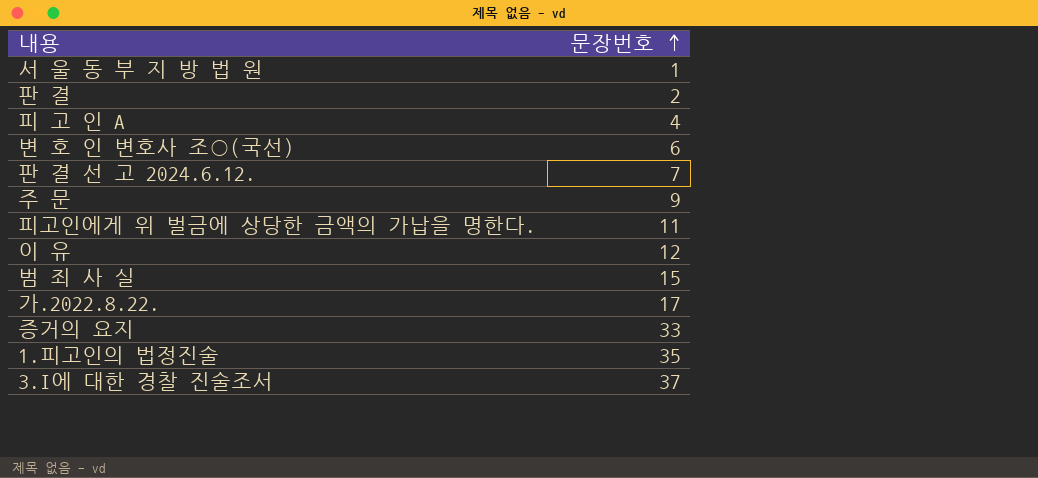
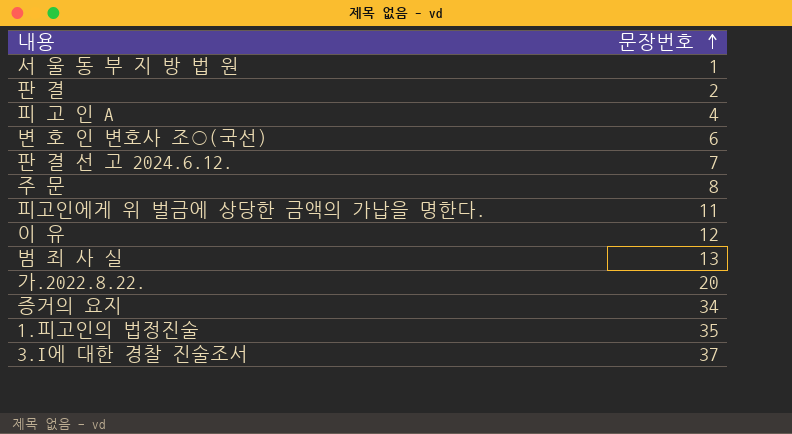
주 문 | 문장번호: 9 -> 8
범 죄 사 실 | 문장번호: 15 -> 13
가.2022.8.22. | 문장번호: 17 -> 20
증거의 요지 | 문장번호: 33 -> 34

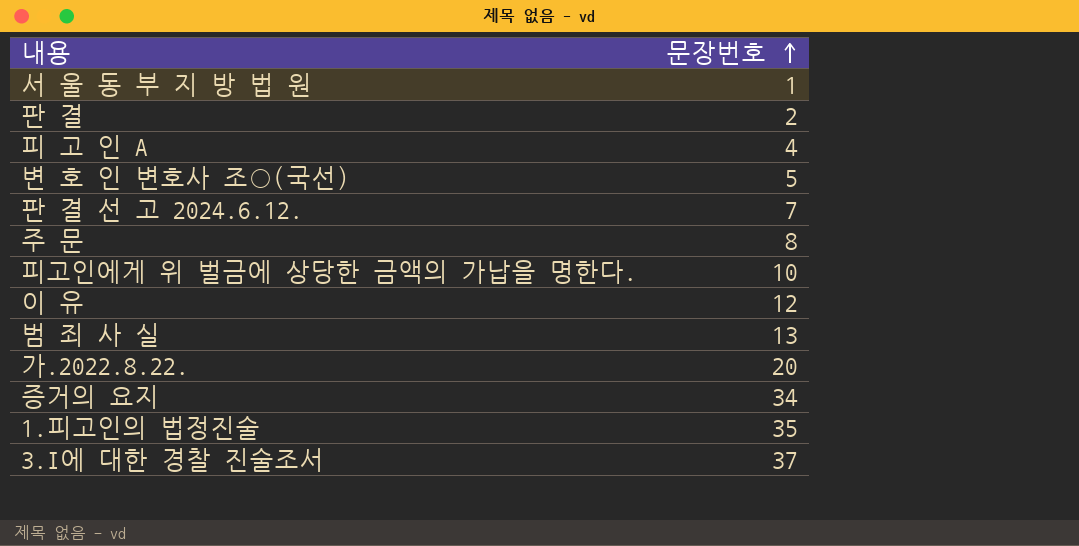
변 호 인 변호사 조○(국선) | 문장번호: 6 -> 5
피고인에게 위 벌금에 상당한 금액의 가납을 명한다. | 문장번호: 11 -> 10

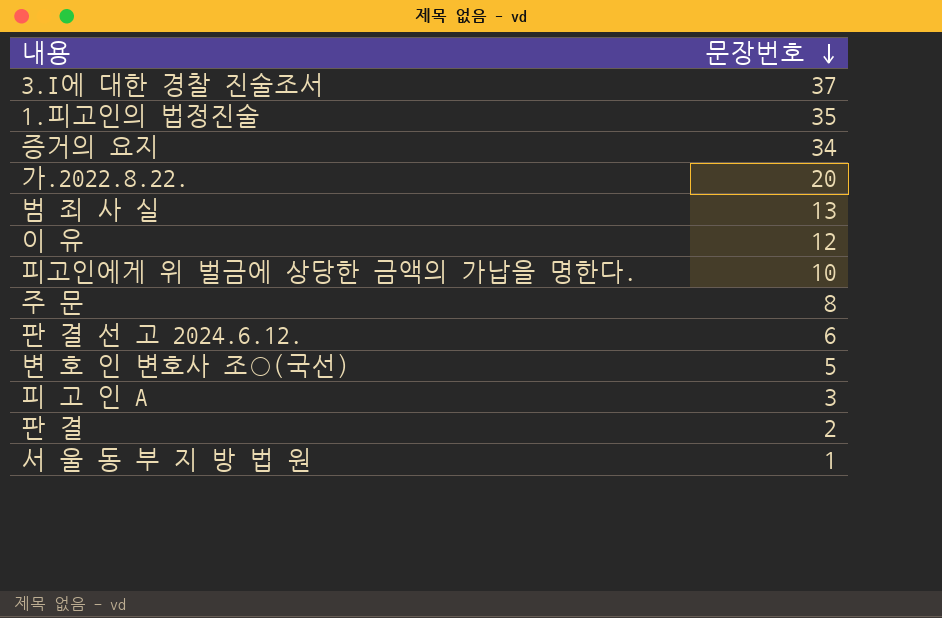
row order: 문장번호 ascending -> 문장번호 descending
판 결 선 고 2024.6.12. | 문장번호: 7 -> 6
피 고 인 A | 문장번호: 4 -> 3

